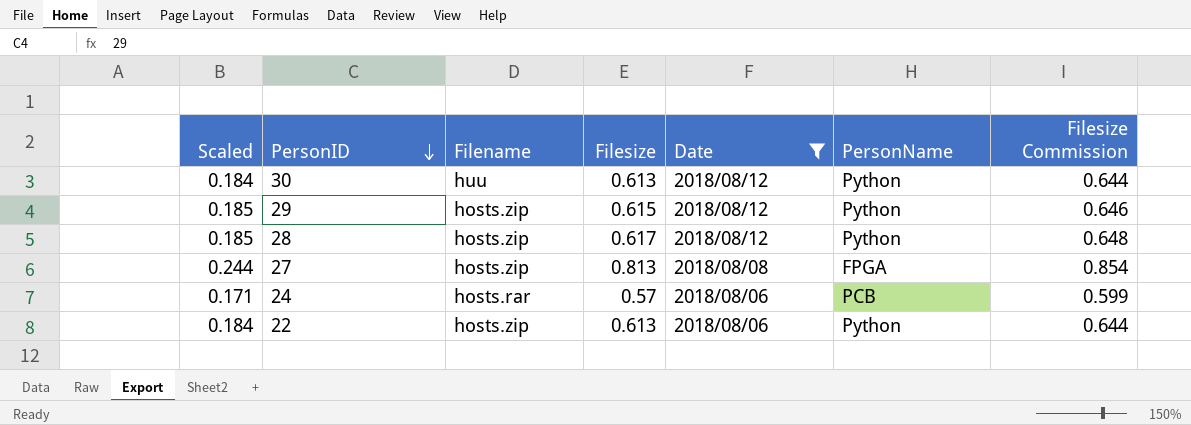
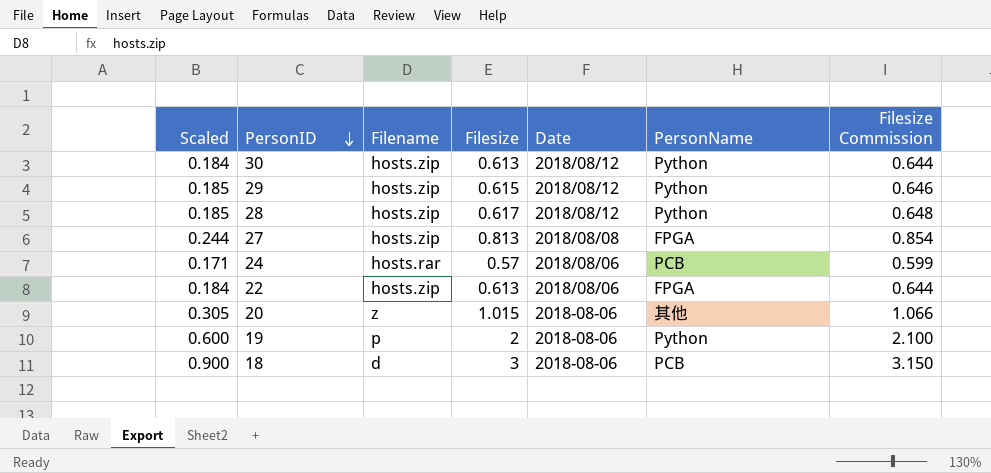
filter: Date != 2018-08-06 -> none
30 | Filename: huu -> hosts.zip
22 | PersonName: Python -> FPGA

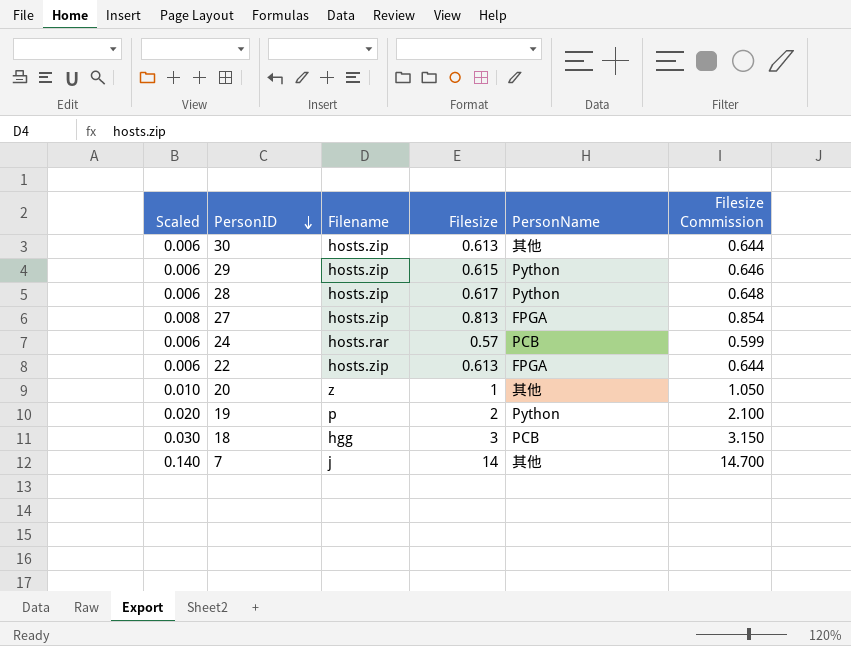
column Date | position: 5 -> none
column Scaled | formula: [Filesize] * 0.3 -> [Filesize] * 0.01
30 | PersonName: Python -> 其他
20 | Filesize: 1.015 -> 1
20 | Filesize Commission: 1.066 -> 1.050
18 | Filename: d -> hgg
row 7: none -> 0.140 | j | 14 | 其他 | 14.700

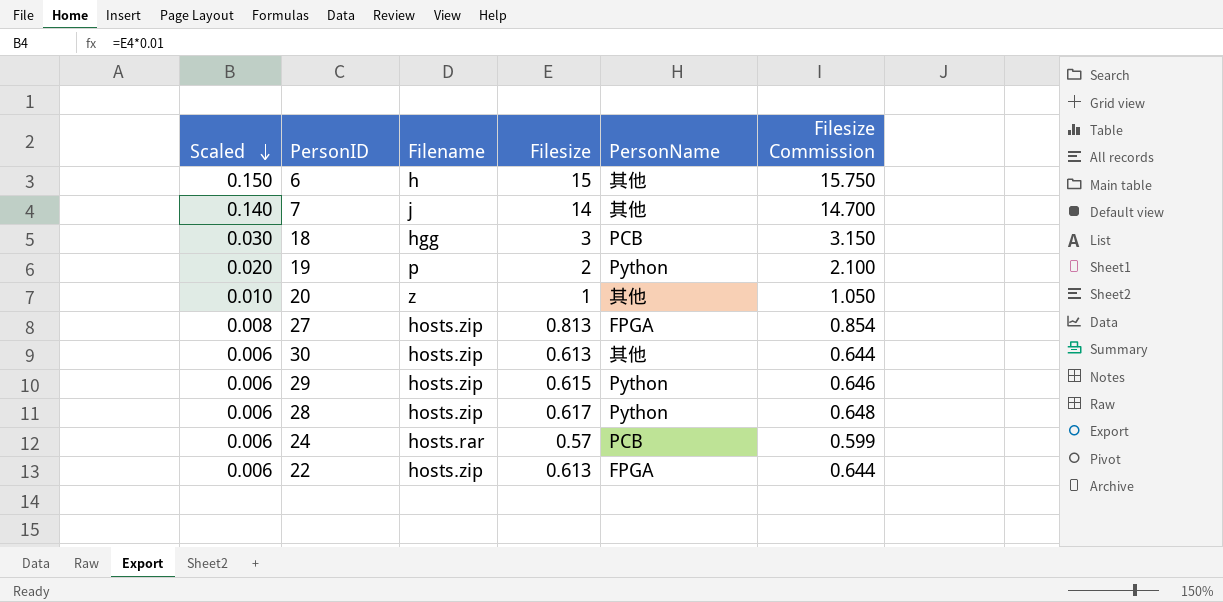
row order: PersonID descending -> Scaled descending
row 6: none -> 0.150 | h | 15 | 其他 | 15.750

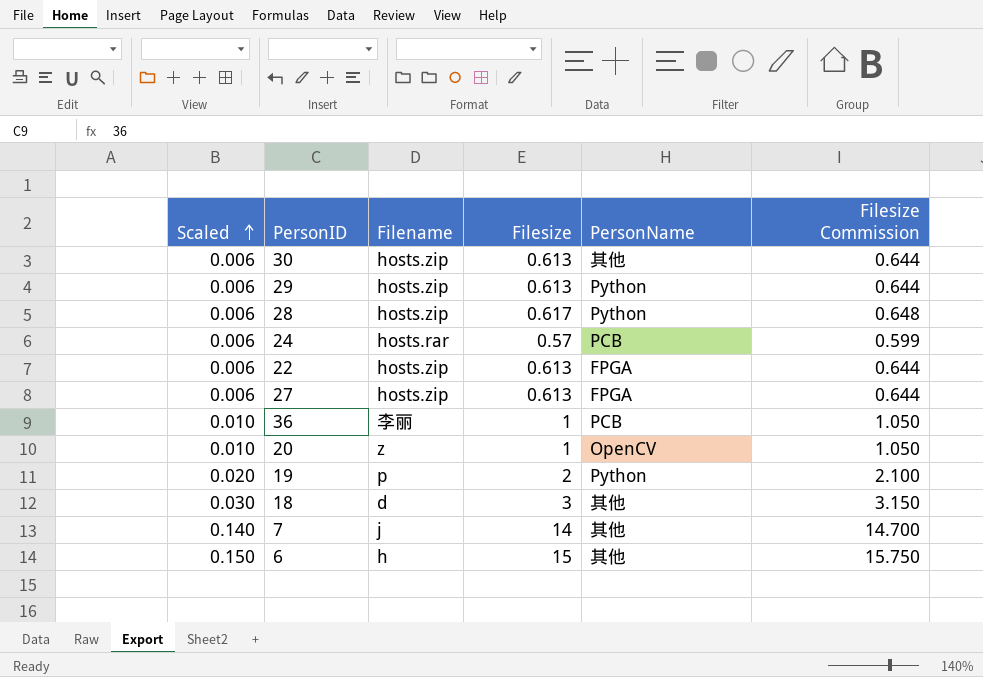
row order: Scaled descending -> Scaled ascending
29 | Filesize: 0.615 -> 0.613
29 | Filesize Commission: 0.646 -> 0.644
27 | Scaled: 0.008 -> 0.006
27 | Filesize: 0.813 -> 0.613
27 | Filesize Commission: 0.854 -> 0.644
row 36: none -> 0.010 | 李丽 | 1 | PCB | 1.050
20 | PersonName: 其他 -> OpenCV
18 | Filename: hgg -> d
18 | PersonName: PCB -> 其他

